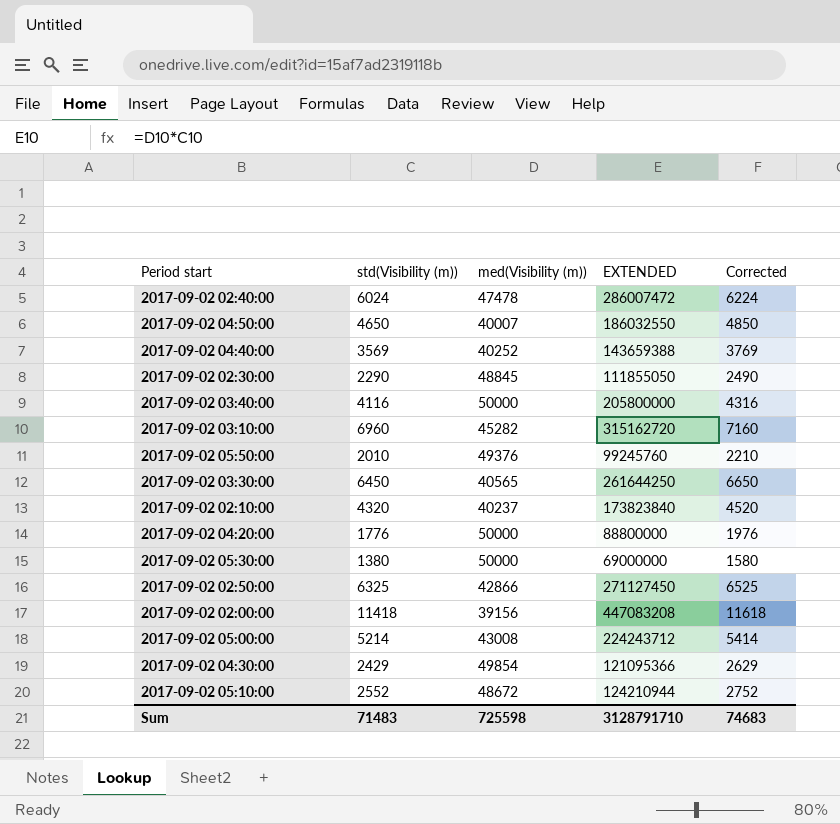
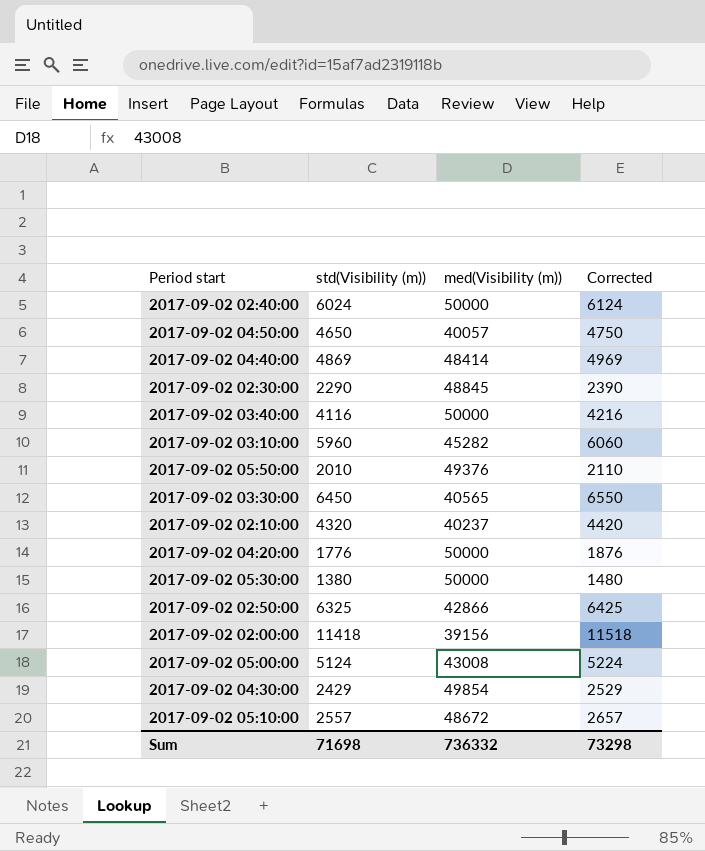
column EXTENDED | formula: [std(Visibility (m))] * [med(Visibility (m))] -> none
column Corrected | formula: [std(Visibility (m))] + 200 -> [std(Visibility (m))] + 100
2017-09-02 02:40:00 | med(Visibility (m)): 47478 -> 50000
2017-09-02 04:50:00 | med(Visibility (m)): 40007 -> 40057
2017-09-02 04:40:00 | std(Visibility (m)): 3569 -> 4869
2017-09-02 04:40:00 | med(Visibility (m)): 40252 -> 48414
2017-09-02 03:10:00 | std(Visibility (m)): 6960 -> 5960
2017-09-02 05:00:00 | std(Visibility (m)): 5214 -> 5124
2017-09-02 05:10:00 | std(Visibility (m)): 2552 -> 2557
Sum | std(Visibility (m)): 71483 -> 71698
Sum | med(Visibility (m)): 725598 -> 736332
Sum | Corrected: 74683 -> 73298

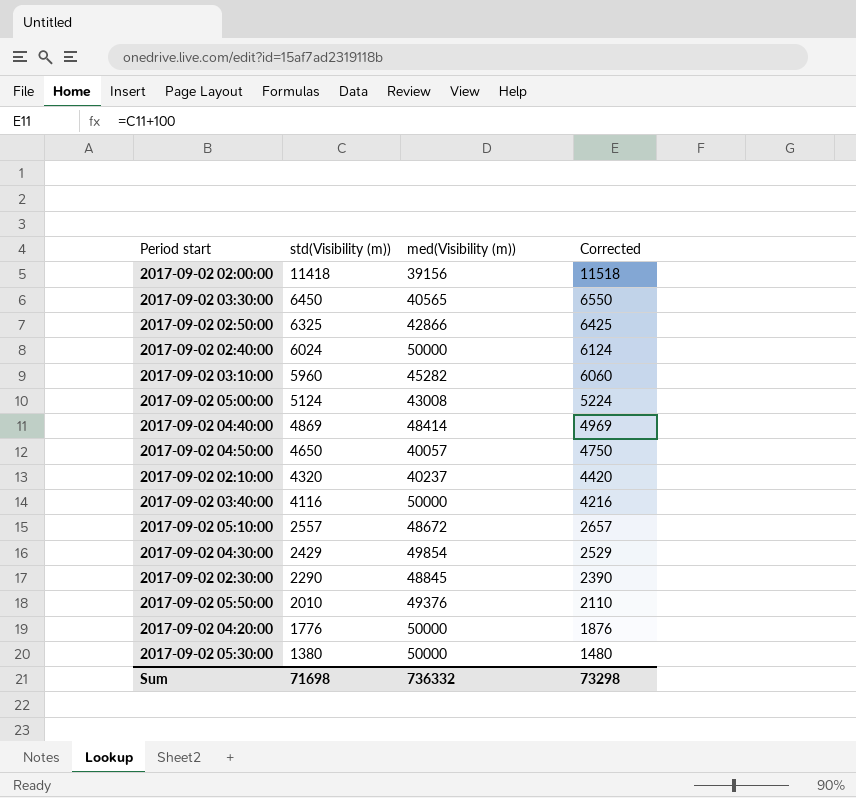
row order: none -> std(Visibility (m)) descending

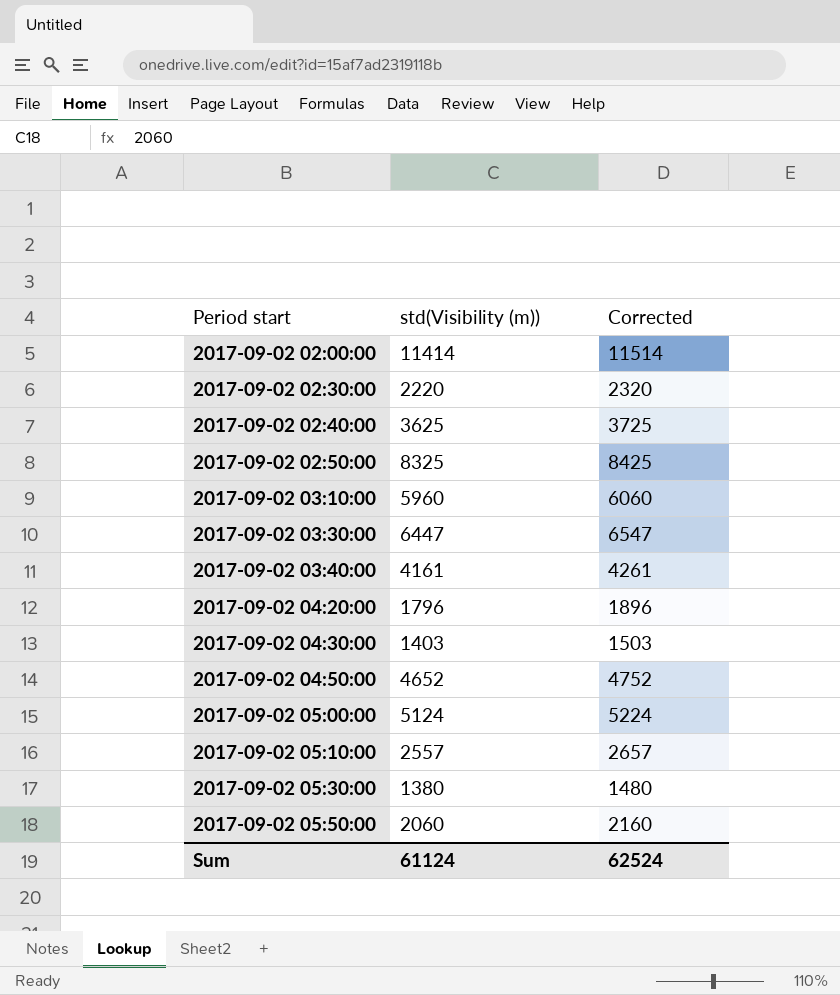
row order: std(Visibility (m)) descending -> Period start ascending
column med(Visibility (m)) | position: 3 -> none
row 2017-09-02 04:40:00: 4869 | 48414 | 4969 -> none
row 2017-09-02 02:10:00: 4320 | 40237 | 4420 -> none
2017-09-02 02:00:00 | std(Visibility (m)): 11418 -> 11414
2017-09-02 02:00:00 | Corrected: 11518 -> 11514
2017-09-02 02:30:00 | std(Visibility (m)): 2290 -> 2220
2017-09-02 02:30:00 | Corrected: 2390 -> 2320
2017-09-02 02:40:00 | std(Visibility (m)): 6024 -> 3625
2017-09-02 02:40:00 | Corrected: 6124 -> 3725
2017-09-02 02:50:00 | std(Visibility (m)): 6325 -> 8325
2017-09-02 02:50:00 | Corrected: 6425 -> 8425
2017-09-02 03:30:00 | std(Visibility (m)): 6450 -> 6447
2017-09-02 03:30:00 | Corrected: 6550 -> 6547
2017-09-02 03:40:00 | std(Visibility (m)): 4116 -> 4161
2017-09-02 03:40:00 | Corrected: 4216 -> 4261
2017-09-02 04:20:00 | std(Visibility (m)): 1776 -> 1796
2017-09-02 04:20:00 | Corrected: 1876 -> 1896
2017-09-02 04:30:00 | std(Visibility (m)): 2429 -> 1403
2017-09-02 04:30:00 | Corrected: 2529 -> 1503
2017-09-02 04:50:00 | std(Visibility (m)): 4650 -> 4652
2017-09-02 04:50:00 | Corrected: 4750 -> 4752
2017-09-02 05:50:00 | std(Visibility (m)): 2010 -> 2060
2017-09-02 05:50:00 | Corrected: 2110 -> 2160
Sum | std(Visibility (m)): 71698 -> 61124
Sum | Corrected: 73298 -> 62524

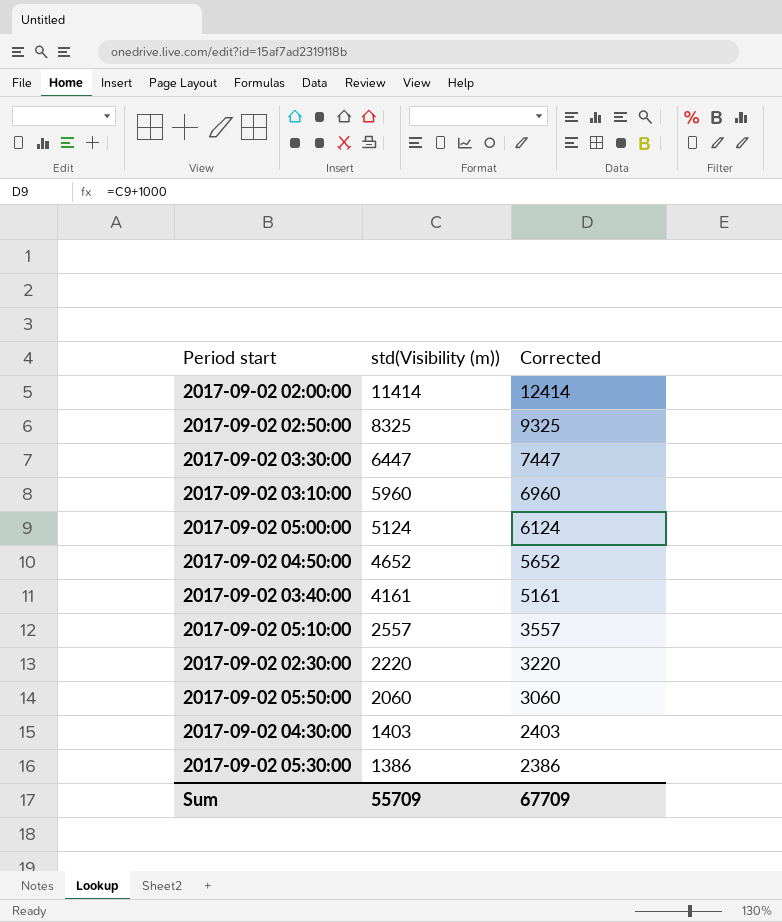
row order: Period start ascending -> std(Visibility (m)) descending
column Corrected | formula: [std(Visibility (m))] + 100 -> [std(Visibility (m))] + 1000
row 2017-09-02 02:40:00: 3625 | 3725 -> none
row 2017-09-02 04:20:00: 1796 | 1896 -> none
2017-09-02 05:30:00 | std(Visibility (m)): 1380 -> 1386
Sum | std(Visibility (m)): 61124 -> 55709
Sum | Corrected: 62524 -> 67709

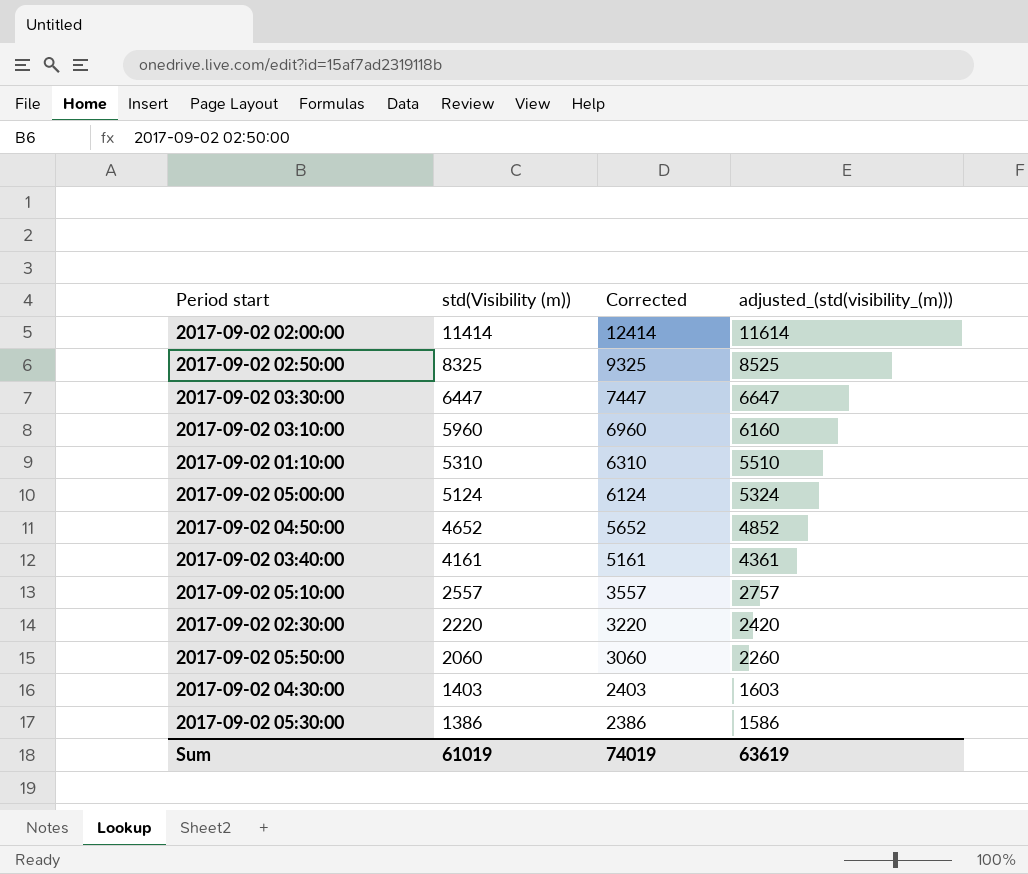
column adjusted_(std(visibility_(m))) | formula: none -> [std(Visibility (m))] + 200
row 2017-09-02 01:10:00: none -> 5310 | 6310 | 5510
Sum | std(Visibility (m)): 55709 -> 61019
Sum | Corrected: 67709 -> 74019

